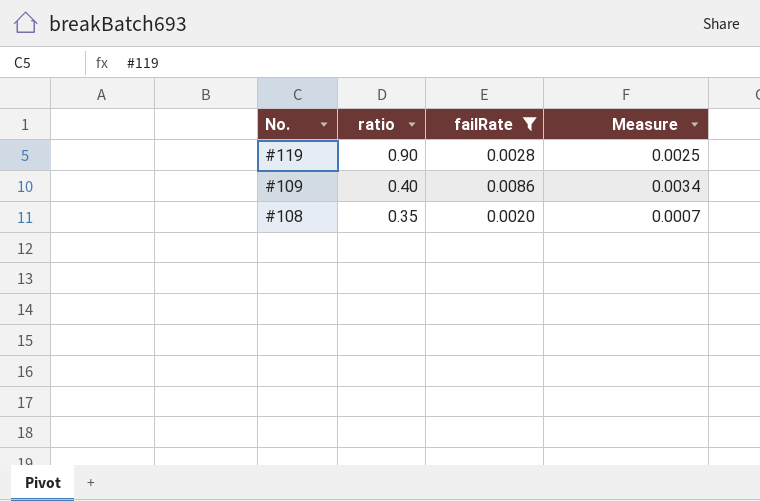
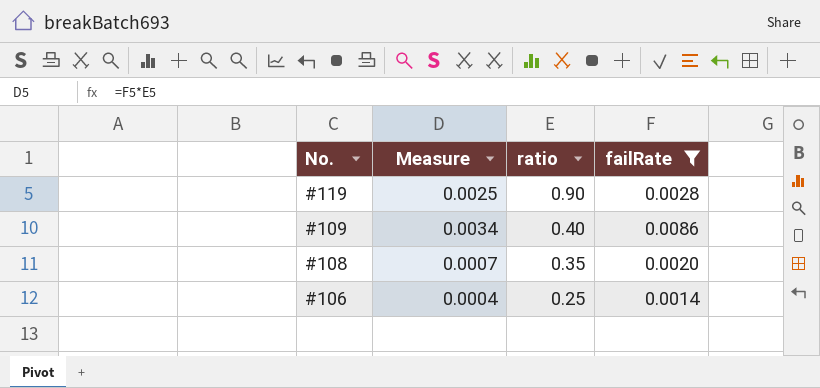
column Measure | position: 4 -> 2
row #106: none -> 0.0004 | 0.25 | 0.0014

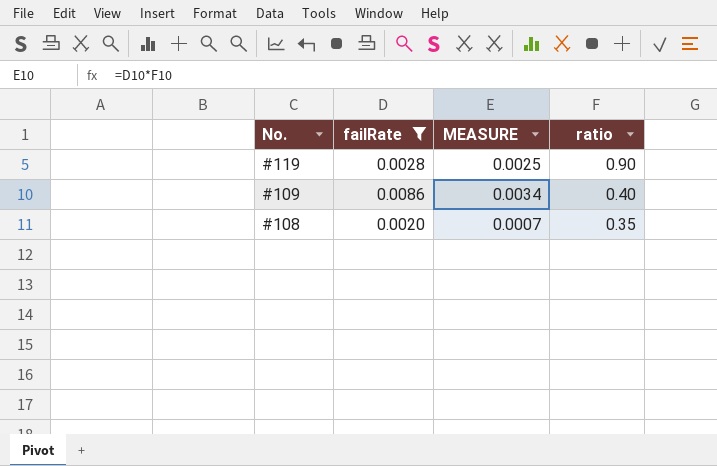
column failRate | position: 4 -> 2
column name: Measure -> MEASURE
row #106: 0.0004 | 0.25 | 0.0014 -> none

